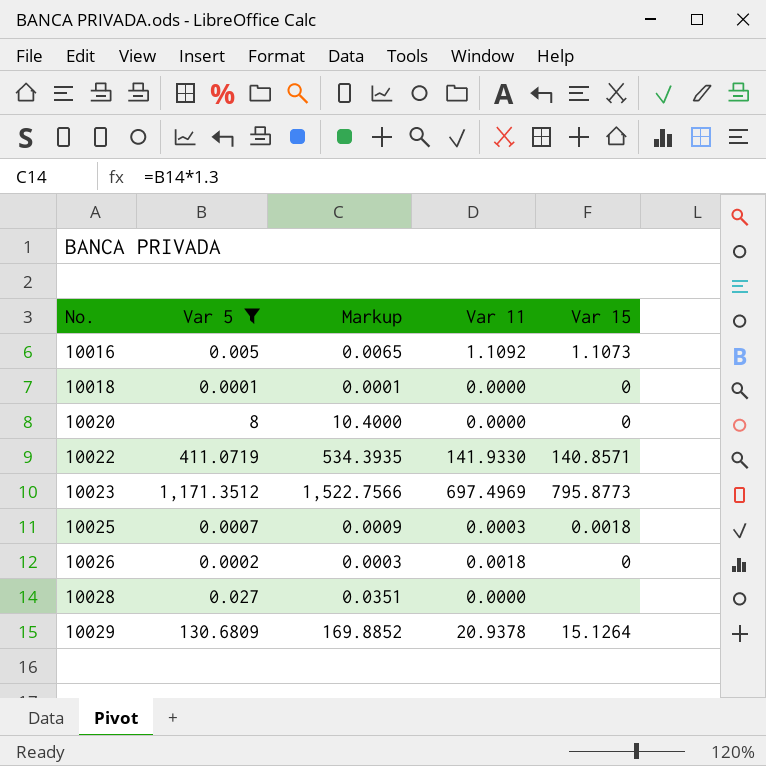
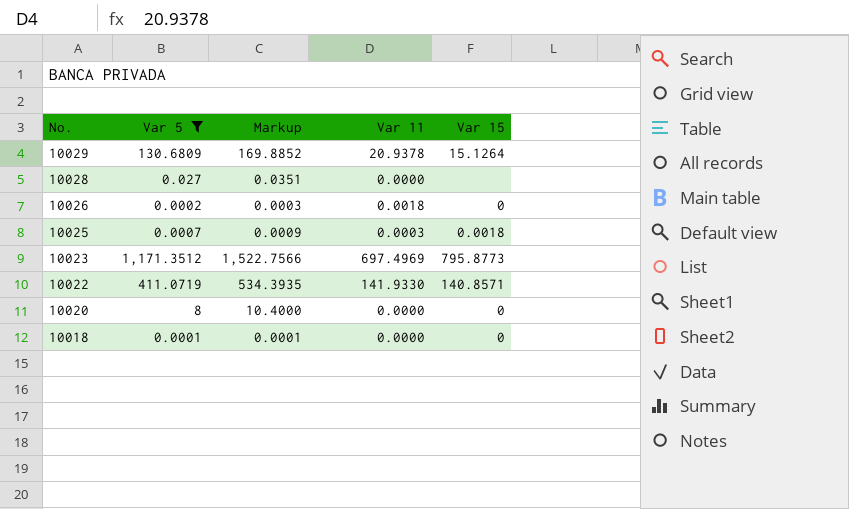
row order: No. ascending -> No. descending
row 10016: 0.005 | 0.0065 | 1.1092 | 1.1073 -> none

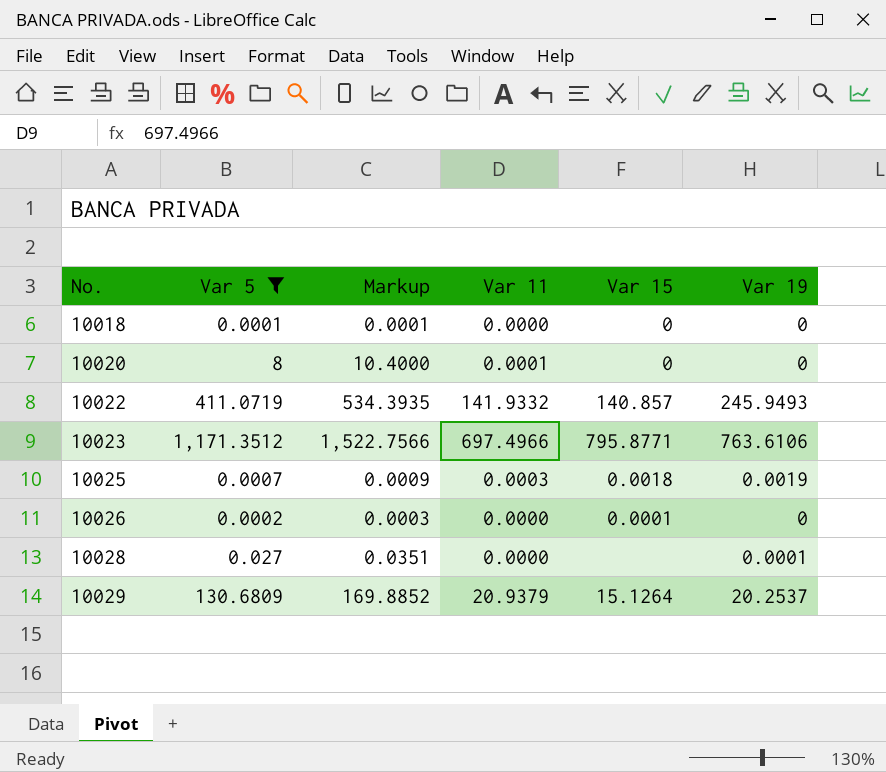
row order: No. descending -> No. ascending
column Var 19 | position: none -> 6
10020 | Var 11: 0.0000 -> 0.0001
10022 | Var 11: 141.9330 -> 141.9332
10022 | Var 15: 140.8571 -> 140.857
10023 | Var 11: 697.4969 -> 697.4966
10023 | Var 15: 795.8773 -> 795.8771
10026 | Var 11: 0.0018 -> 0.0000
10026 | Var 15: 0 -> 0.0001
10029 | Var 11: 20.9378 -> 20.9379

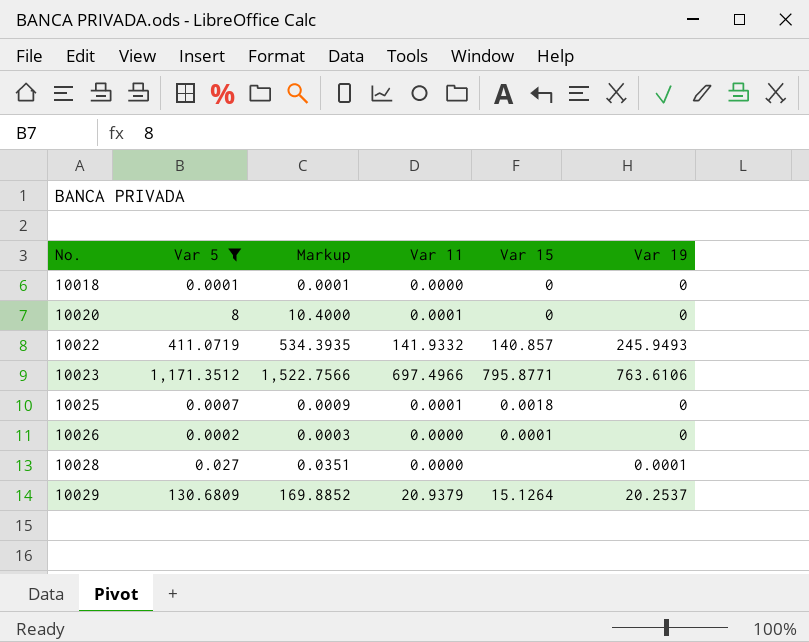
10025 | Var 11: 0.0003 -> 0.0001
10025 | Var 19: 0.0019 -> 0

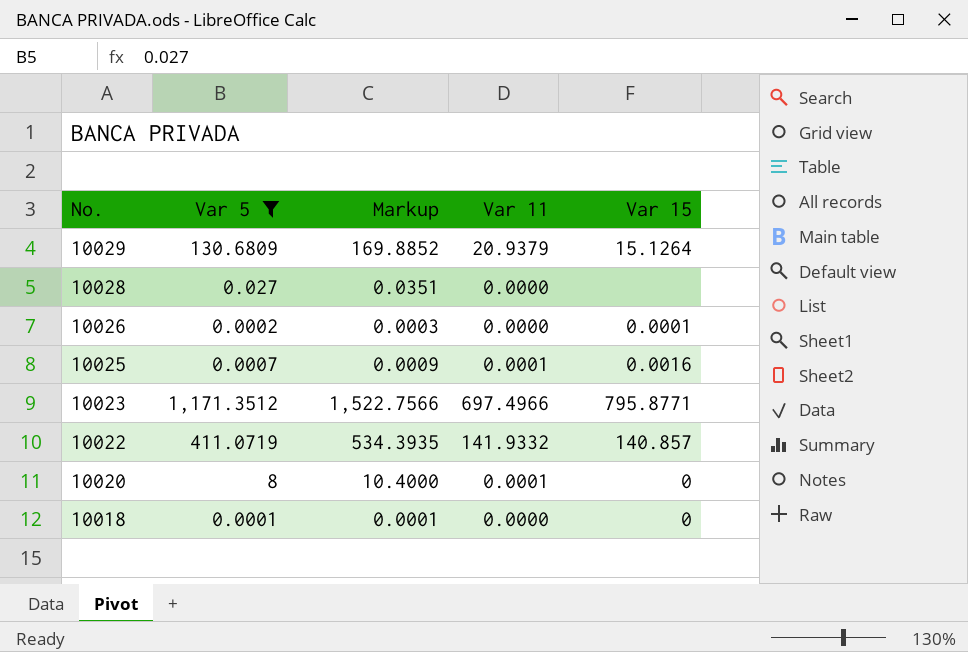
row order: No. ascending -> No. descending
column Var 19 | position: 6 -> none
10025 | Var 15: 0.0018 -> 0.0016

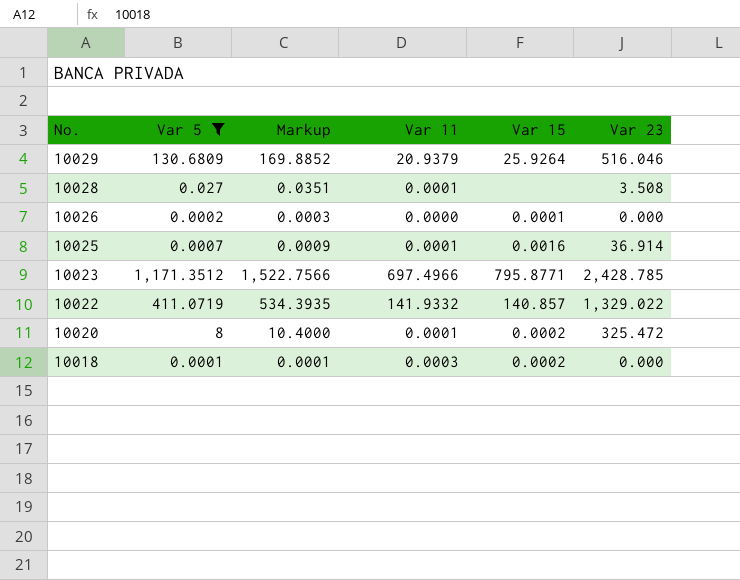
column Var 23 | position: none -> 6
10029 | Var 15: 15.1264 -> 25.9264
10028 | Var 11: 0.0000 -> 0.0001
10020 | Var 15: 0 -> 0.0002
10018 | Var 11: 0.0000 -> 0.0003
10018 | Var 15: 0 -> 0.0002

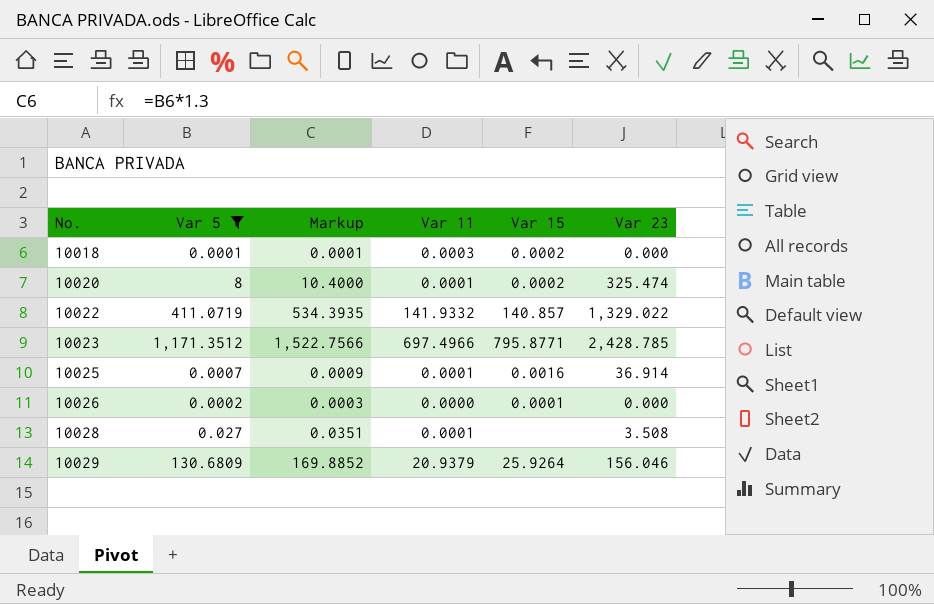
row order: No. descending -> No. ascending
10020 | Var 23: 325.472 -> 325.474
10029 | Var 23: 516.046 -> 156.046

